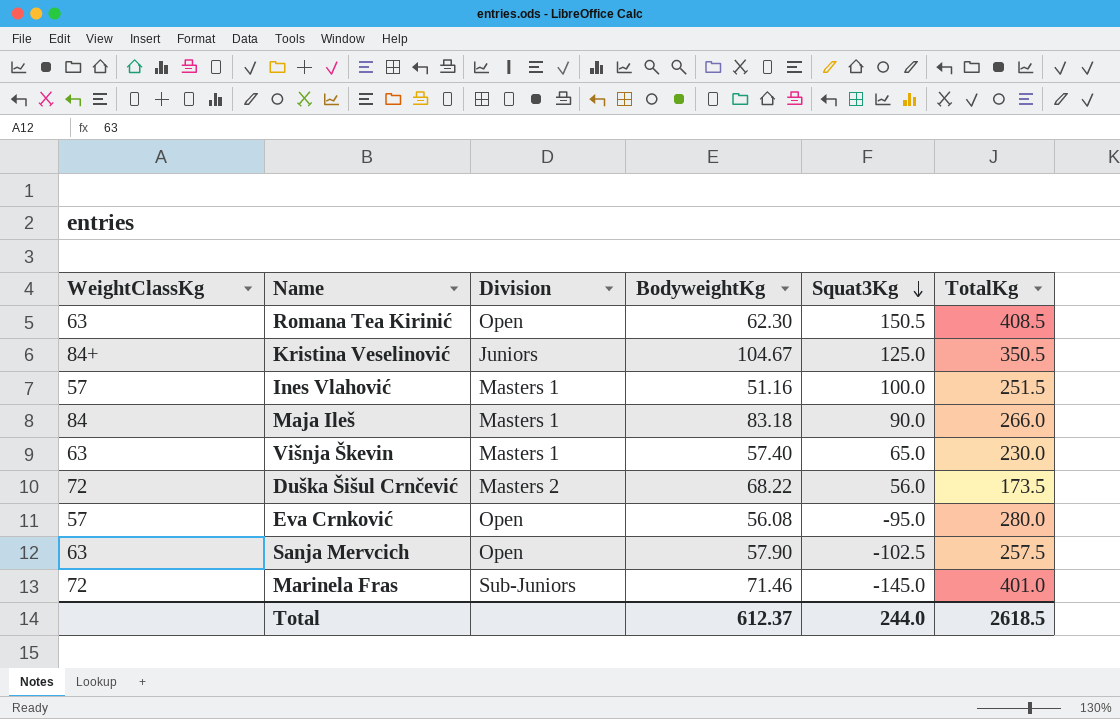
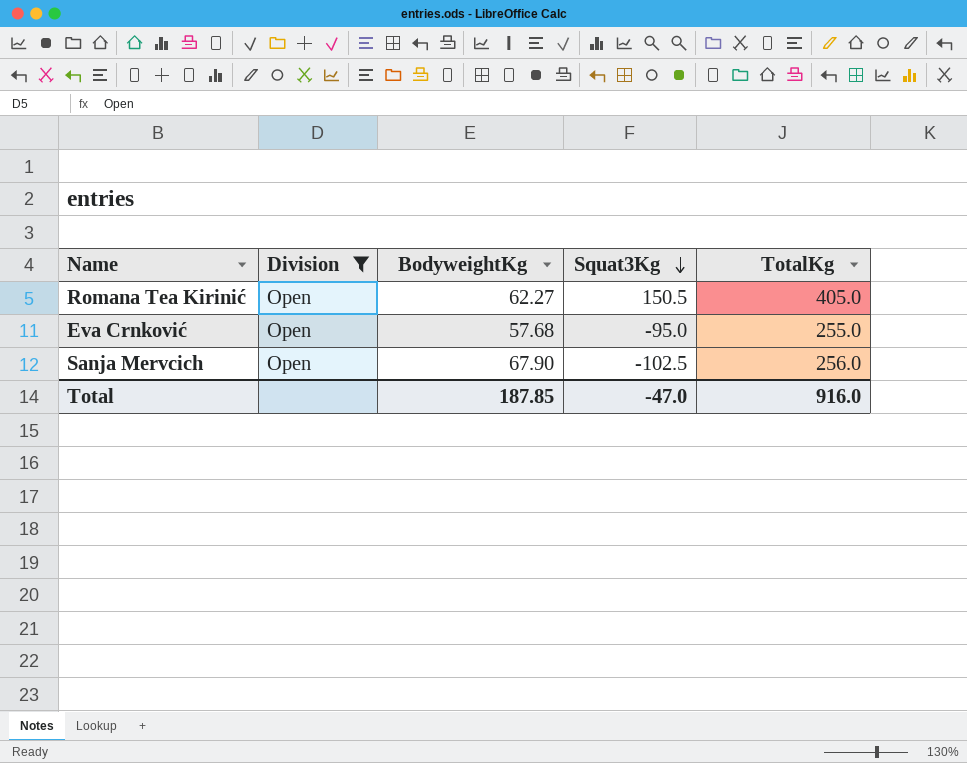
filter: none -> Division = Open
column WeightClassKg | position: 1 -> none
Romana Tea Kirinić | BodyweightKg: 62.30 -> 62.27
Romana Tea Kirinić | TotalKg: 408.5 -> 405.0
Eva Crnković | BodyweightKg: 56.08 -> 57.68
Eva Crnković | TotalKg: 280.0 -> 255.0
Sanja Mervcich | BodyweightKg: 57.90 -> 67.90
Sanja Mervcich | TotalKg: 257.5 -> 256.0
Total | BodyweightKg: 612.37 -> 187.85
Total | Squat3Kg: 244.0 -> -47.0
Total | TotalKg: 2618.5 -> 916.0

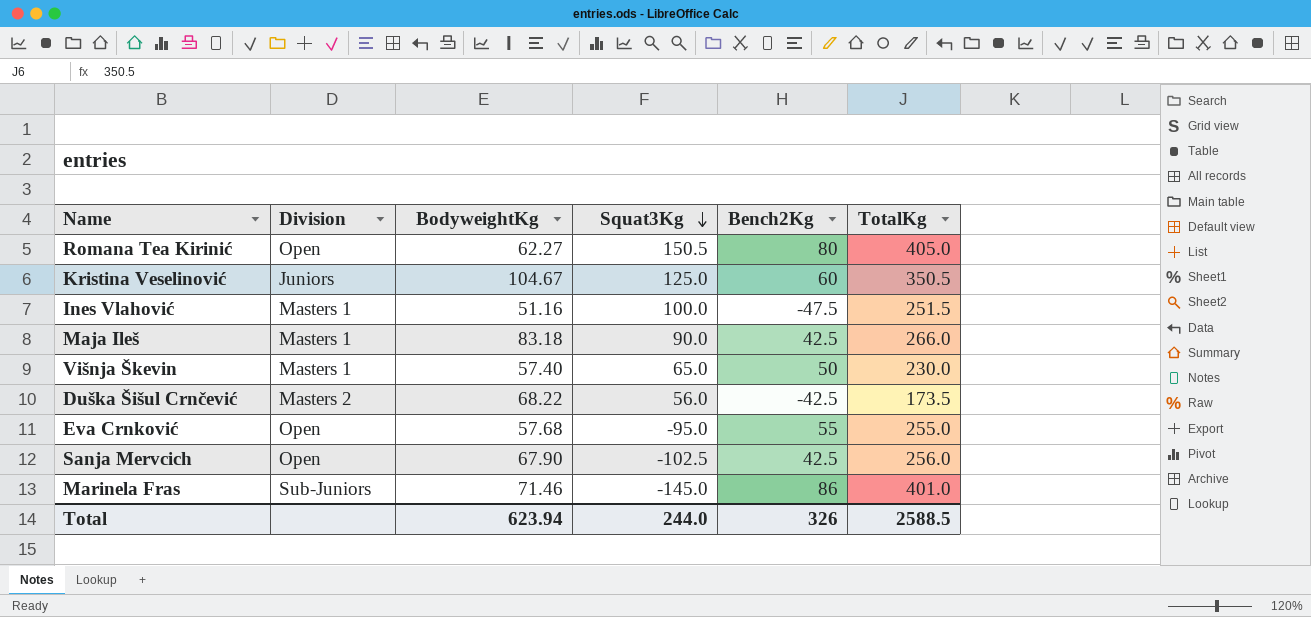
filter: Division = Open -> none
column Bench2Kg | position: none -> 5
Total | BodyweightKg: 187.85 -> 623.94
Total | Squat3Kg: -47.0 -> 244.0
Total | TotalKg: 916.0 -> 2588.5

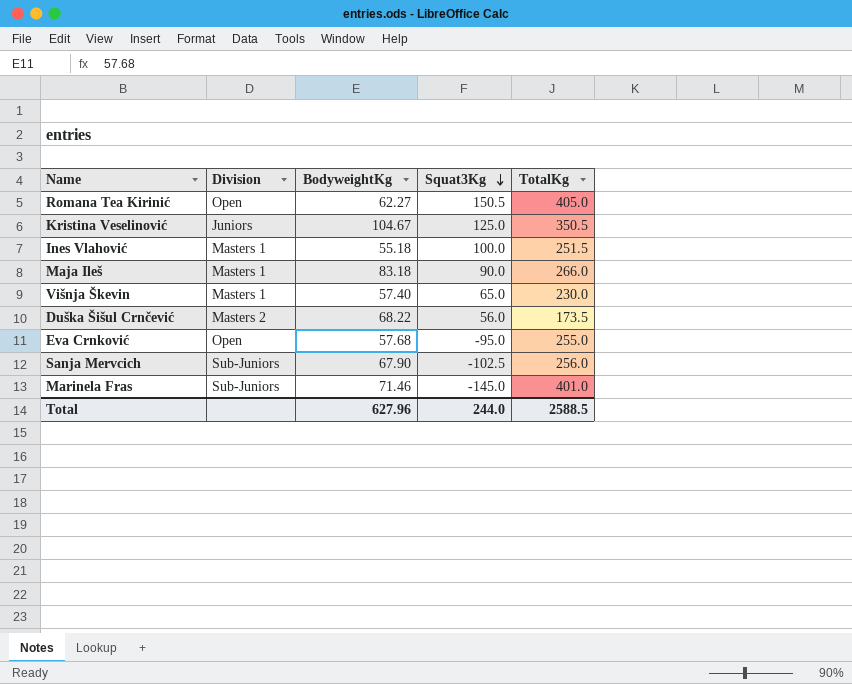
column Bench2Kg | position: 5 -> none
Ines Vlahović | BodyweightKg: 51.16 -> 55.18
Sanja Mervcich | Division: Open -> Sub-Juniors
Total | BodyweightKg: 623.94 -> 627.96

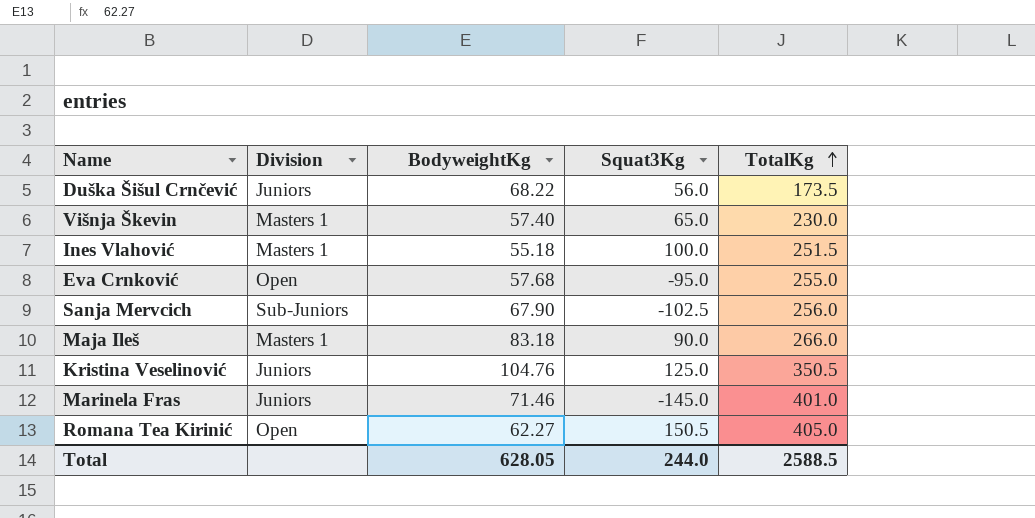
row order: Squat3Kg descending -> TotalKg ascending
Duška Šišul Crnčević | Division: Masters 2 -> Juniors
Kristina Veselinović | BodyweightKg: 104.67 -> 104.76
Marinela Fras | Division: Sub-Juniors -> Juniors
Total | BodyweightKg: 627.96 -> 628.05

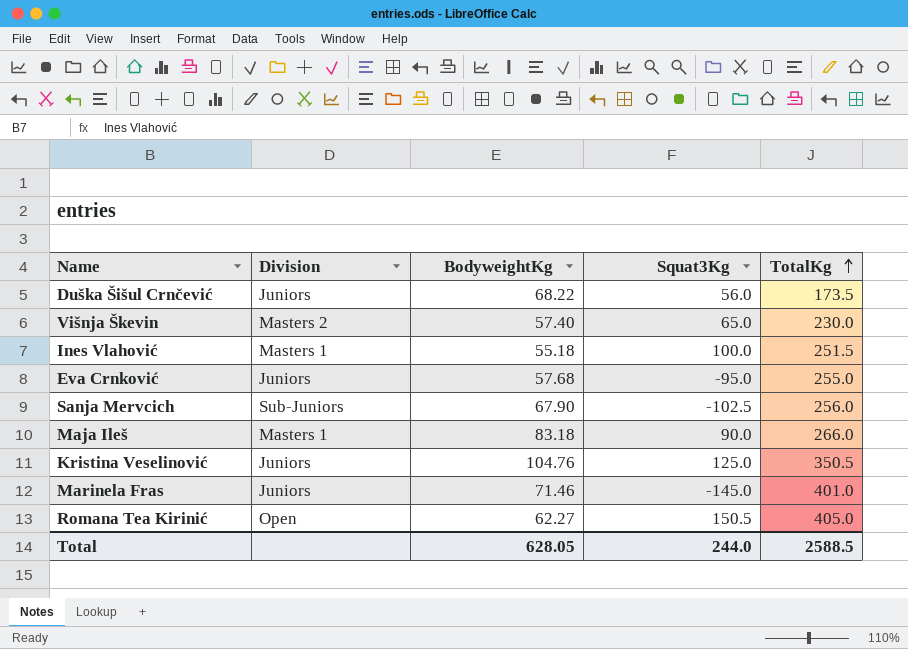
Višnja Škevin | Division: Masters 1 -> Masters 2
Eva Crnković | Division: Open -> Juniors

